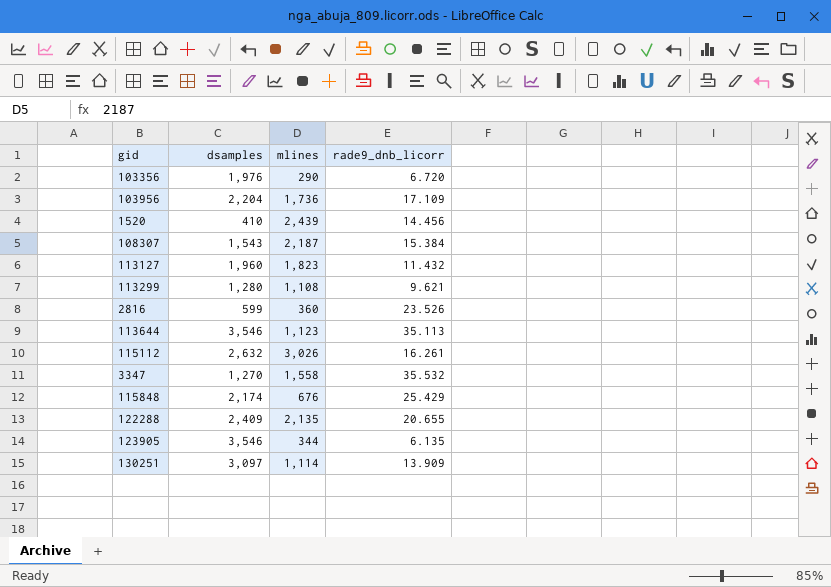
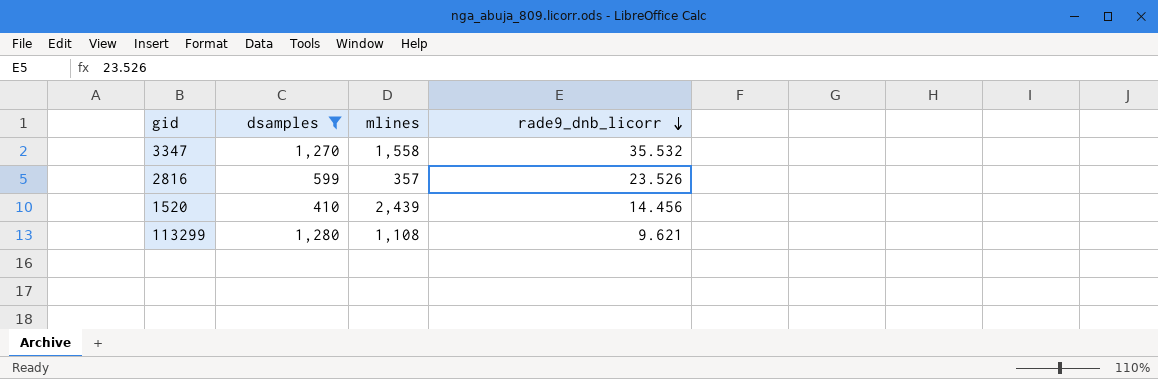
filter: none -> dsamples <= 1,280
row order: none -> rade9_dnb_licorr descending
2816 | mlines: 360 -> 357

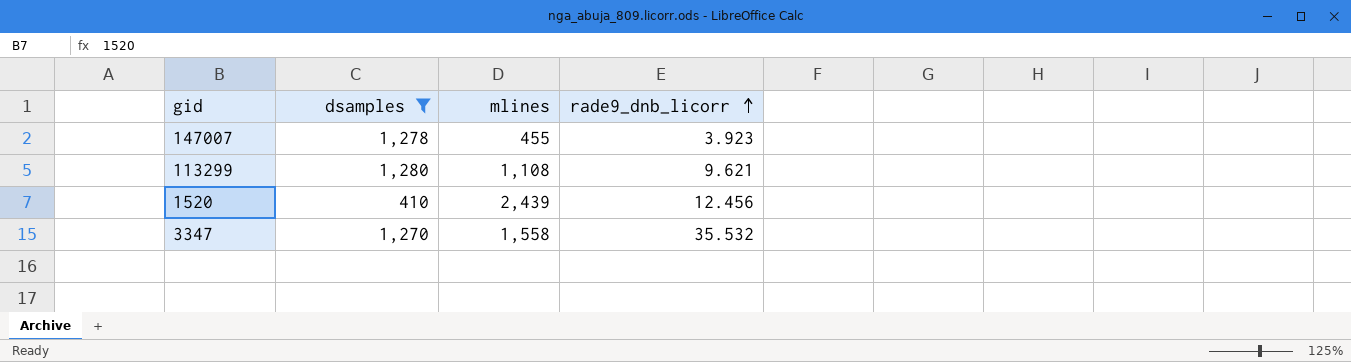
row order: rade9_dnb_licorr descending -> rade9_dnb_licorr ascending
row 2816: 599 | 357 | 23.526 -> none
row 147007: none -> 1,278 | 455 | 3.923
1520 | rade9_dnb_licorr: 14.456 -> 12.456

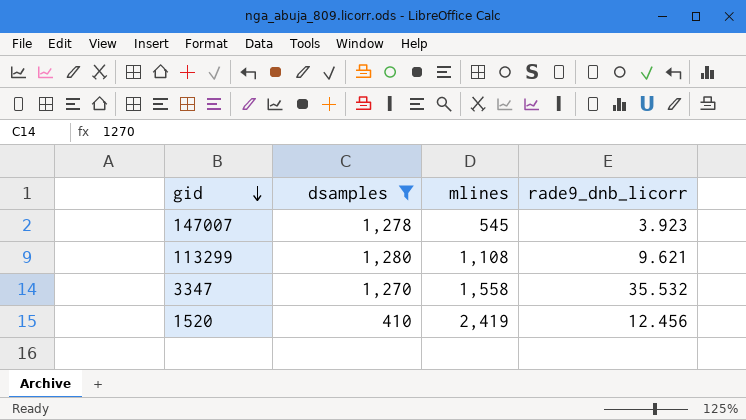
row order: rade9_dnb_licorr ascending -> gid descending
147007 | mlines: 455 -> 545
1520 | mlines: 2,439 -> 2,419

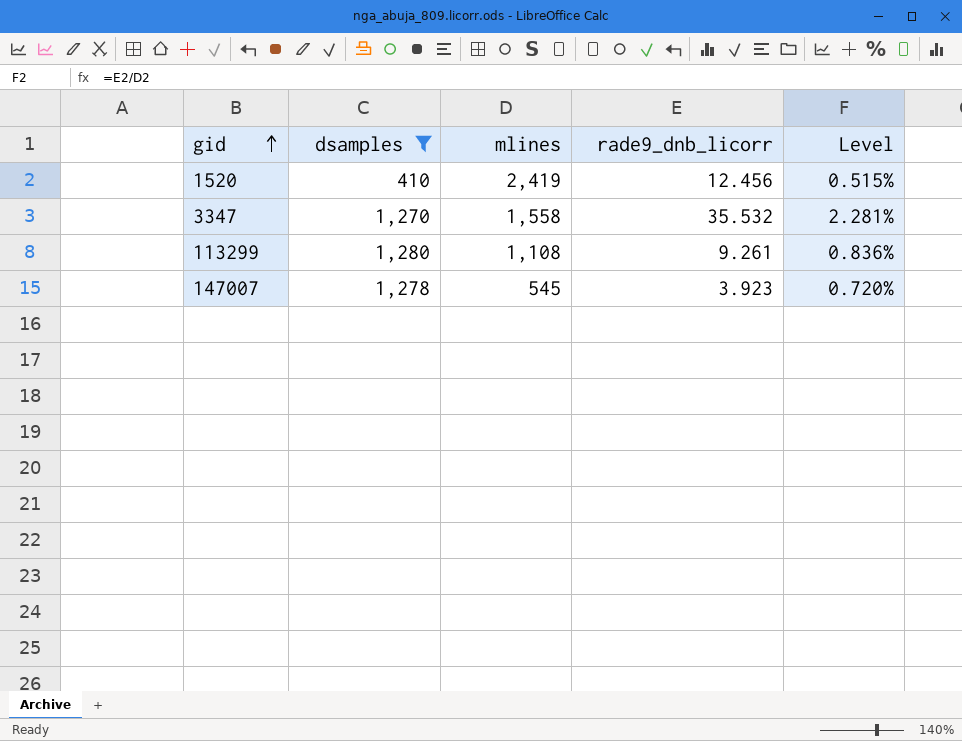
row order: gid descending -> gid ascending
column Level | formula: none -> [rade9_dnb_licorr] / [mlines]
113299 | rade9_dnb_licorr: 9.621 -> 9.261

